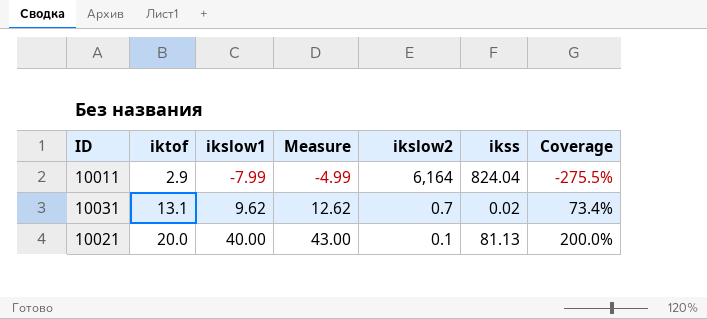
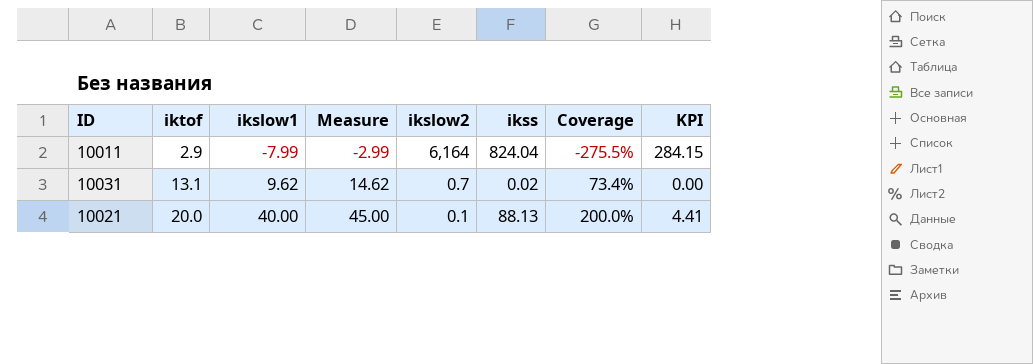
column Measure | formula: [ikslow1] + 3 -> [ikslow1] + 5
column KPI | formula: none -> [ikss] / [iktof]
10021 | ikss: 81.13 -> 88.13

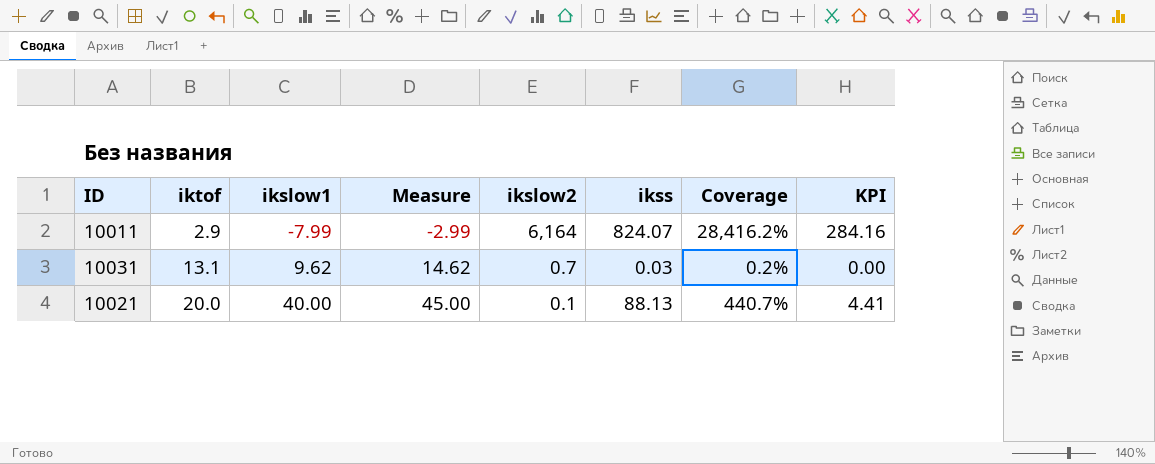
column Coverage | formula: [ikslow1] / [iktof] -> [ikss] / [iktof]
10011 | ikss: 824.04 -> 824.07
10011 | KPI: 284.15 -> 284.16
10031 | ikss: 0.02 -> 0.03

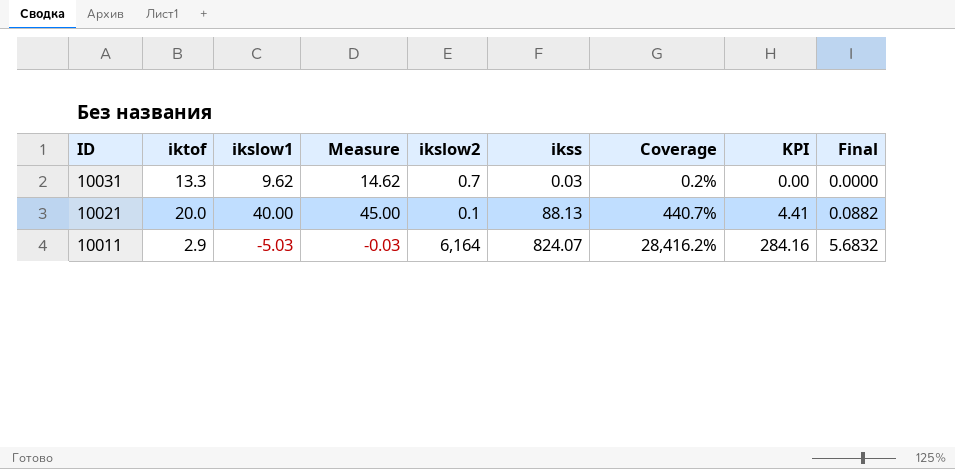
row order: iktof ascending -> ID descending
column Final | formula: none -> [KPI] * 0.02
10031 | iktof: 13.1 -> 13.3
10011 | ikslow1: -7.99 -> -5.03
10011 | Measure: -2.99 -> -0.03

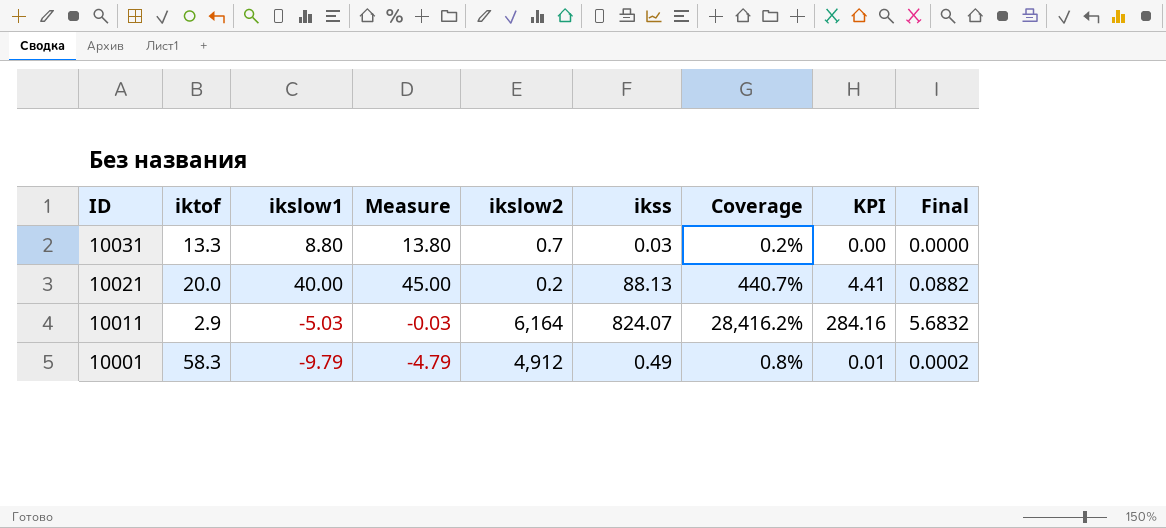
10031 | ikslow1: 9.62 -> 8.80
10031 | Measure: 14.62 -> 13.80
10021 | ikslow2: 0.1 -> 0.2
row 10001: none -> 58.3 | -9.79 | -4.79 | 4,912 | 0.49 | 0.8% | 0.01 | 0.0002

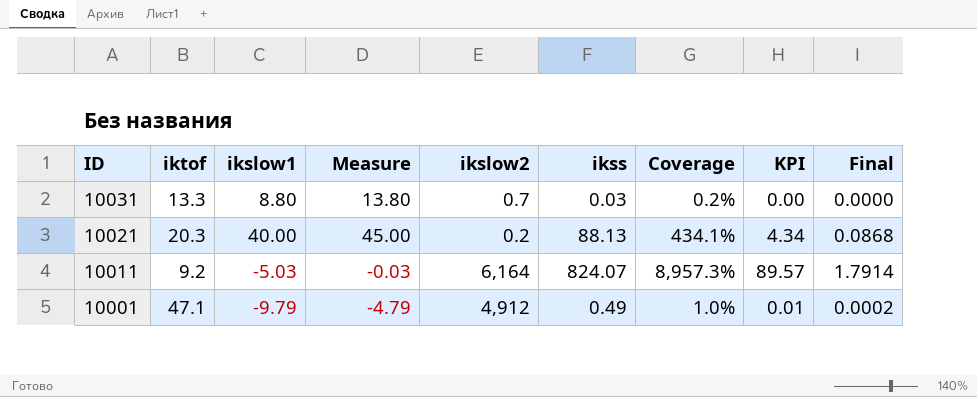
10021 | iktof: 20.0 -> 20.3
10021 | Coverage: 440.7% -> 434.1%
10021 | KPI: 4.41 -> 4.34
10021 | Final: 0.0882 -> 0.0868
10011 | iktof: 2.9 -> 9.2
10011 | Coverage: 28,416.2% -> 8,957.3%
10011 | KPI: 284.16 -> 89.57
10011 | Final: 5.6832 -> 1.7914
10001 | iktof: 58.3 -> 47.1
10001 | Coverage: 0.8% -> 1.0%

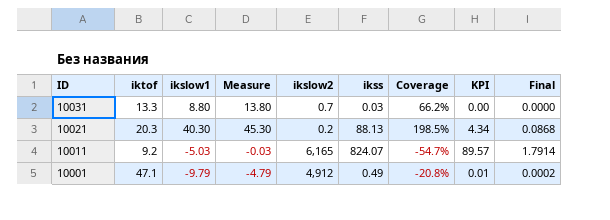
column Coverage | formula: [ikss] / [iktof] -> [ikslow1] / [iktof]
10021 | ikslow1: 40.00 -> 40.30
10021 | Measure: 45.00 -> 45.30
10011 | ikslow2: 6,164 -> 6,165

